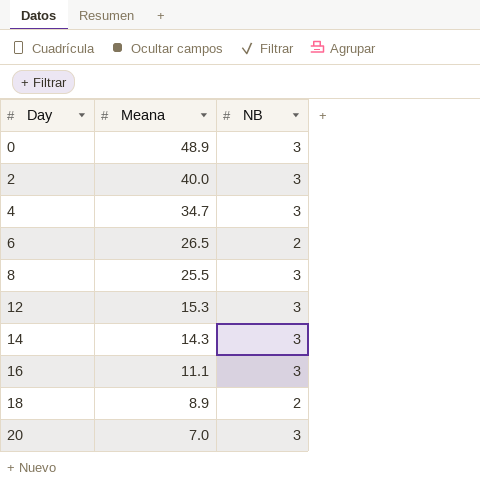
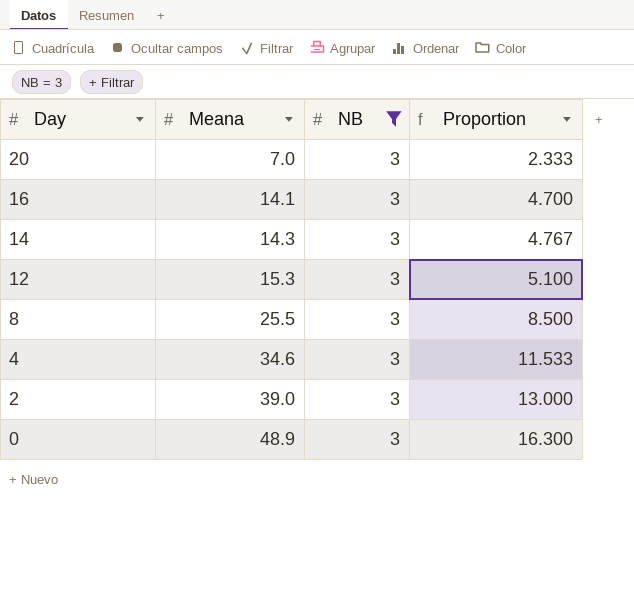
filter: none -> NB = 3
row order: Day ascending -> Day descending
column Proportion | formula: none -> [Meana] / [NB]
16 | Meana: 11.1 -> 14.1
4 | Meana: 34.7 -> 34.6
2 | Meana: 40.0 -> 39.0

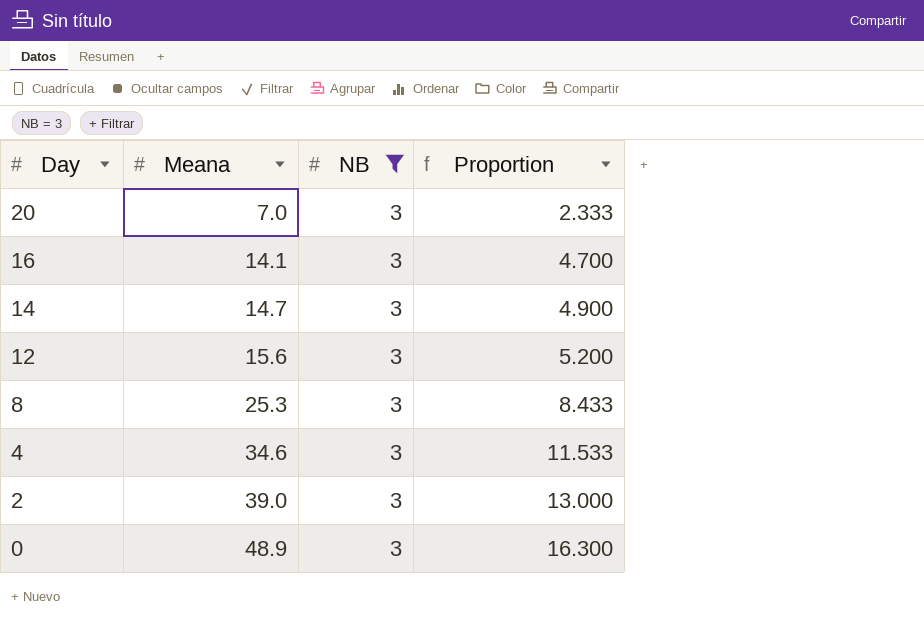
14 | Meana: 14.3 -> 14.7
14 | Proportion: 4.767 -> 4.900
12 | Meana: 15.3 -> 15.6
12 | Proportion: 5.100 -> 5.200
8 | Meana: 25.5 -> 25.3
8 | Proportion: 8.500 -> 8.433

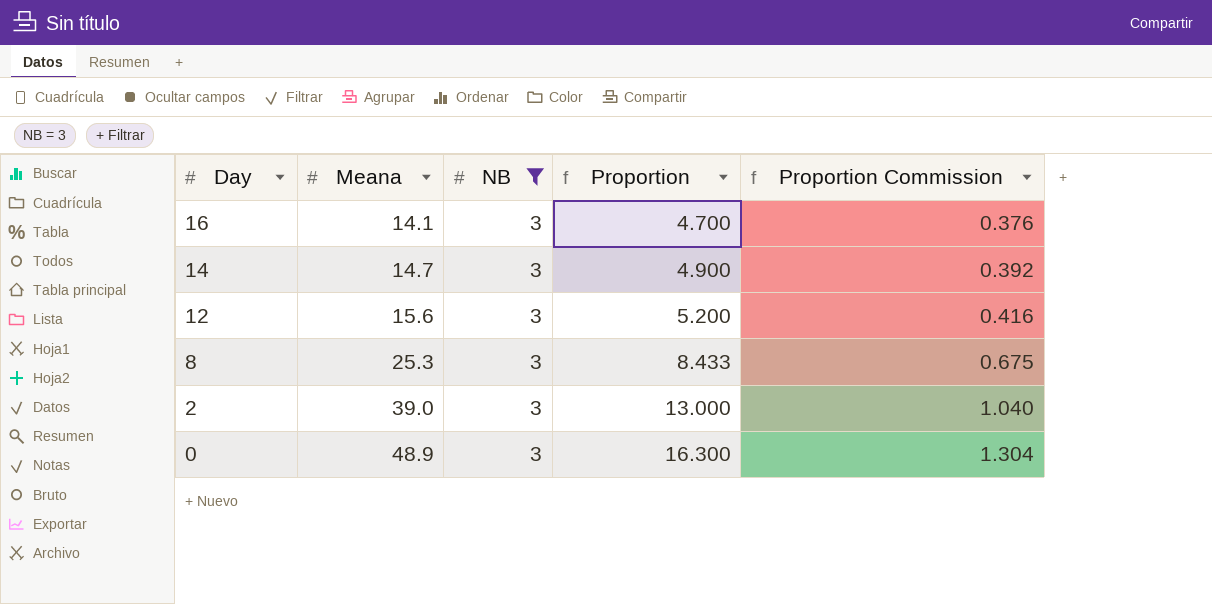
column Proportion Commission | formula: none -> [Proportion] * 0.08
row 20: 7.0 | 3 | 2.333 -> none
row 4: 34.6 | 3 | 11.533 -> none

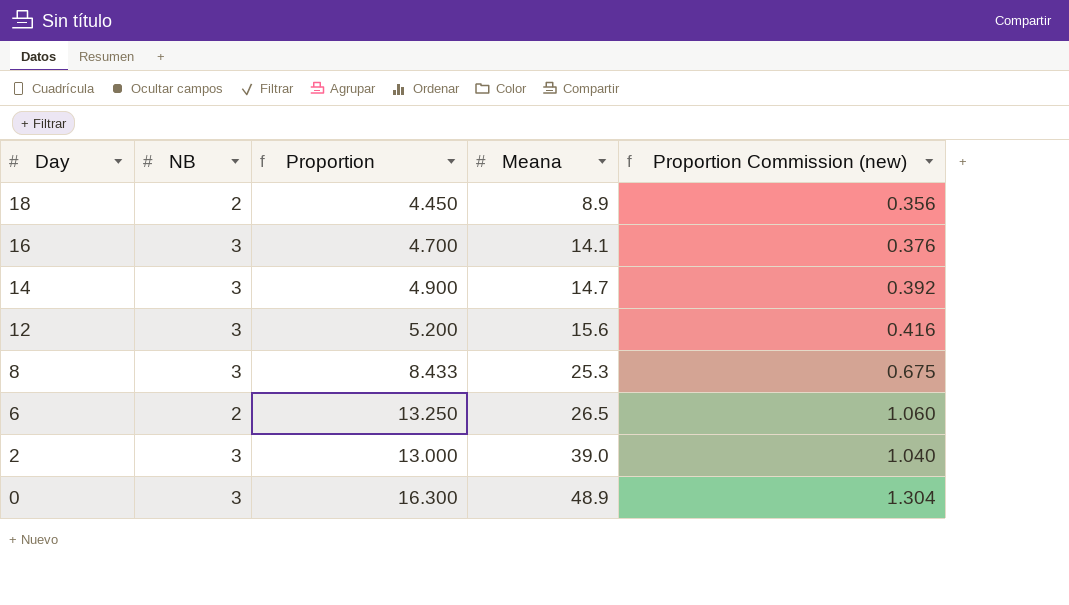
filter: NB = 3 -> none
column Meana | position: 2 -> 4
column name: Proportion Commission -> Proportion Commission (new)

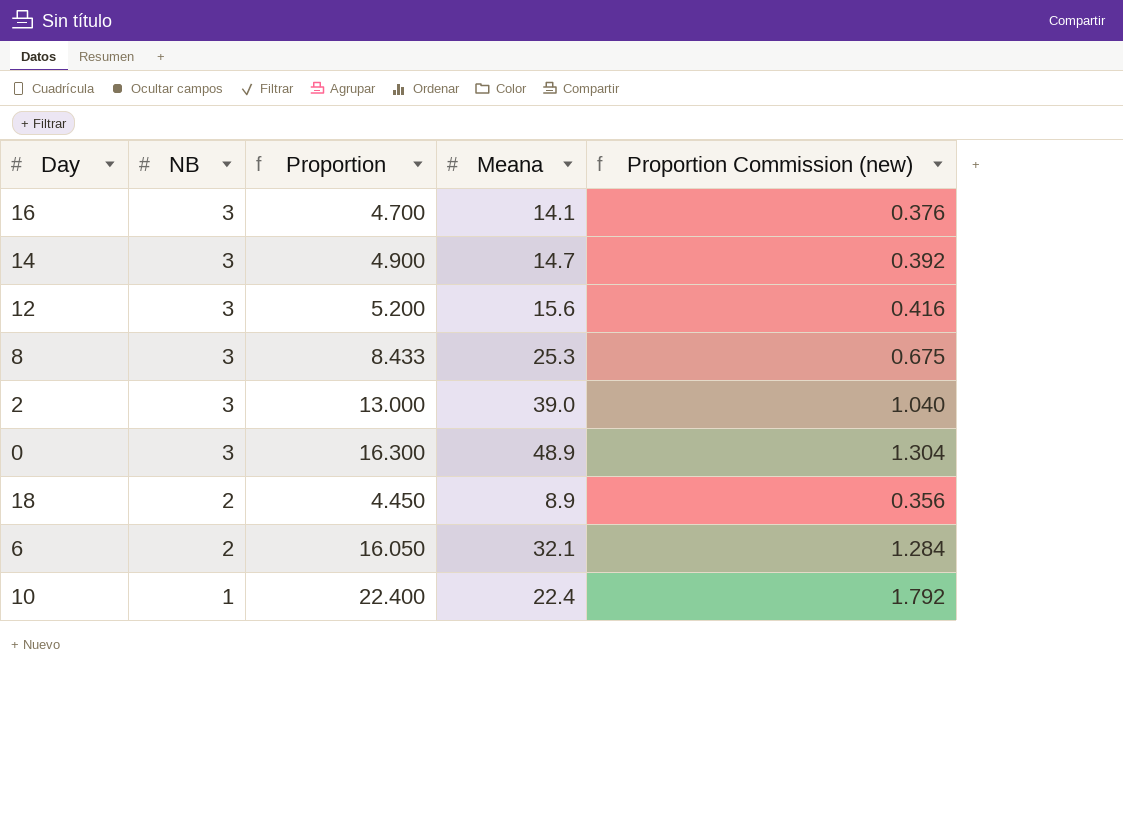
row order: Day descending -> NB descending
6 | Proportion: 13.250 -> 16.050
6 | Meana: 26.5 -> 32.1
6 | Proportion Commission (new): 1.060 -> 1.284
row 10: none -> 1 | 22.400 | 22.4 | 1.792

